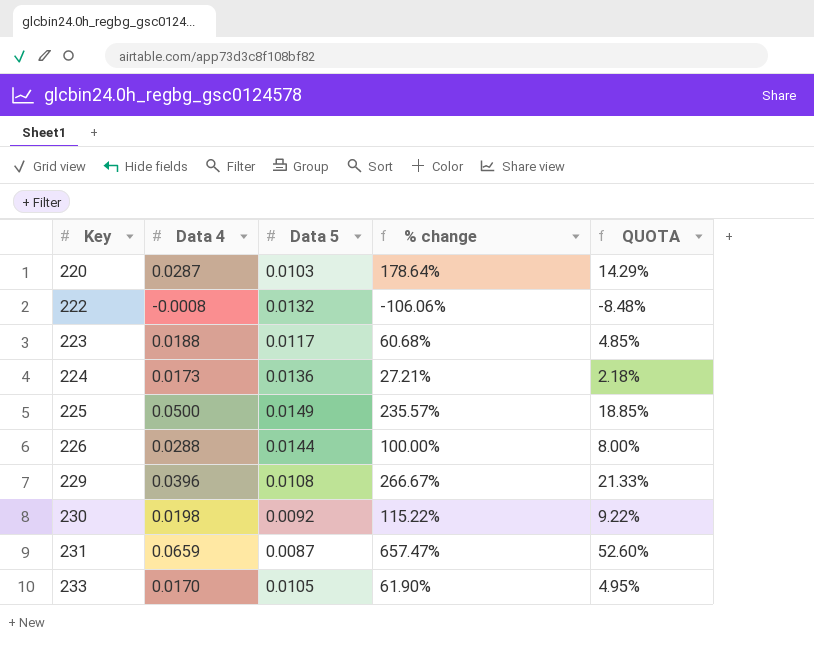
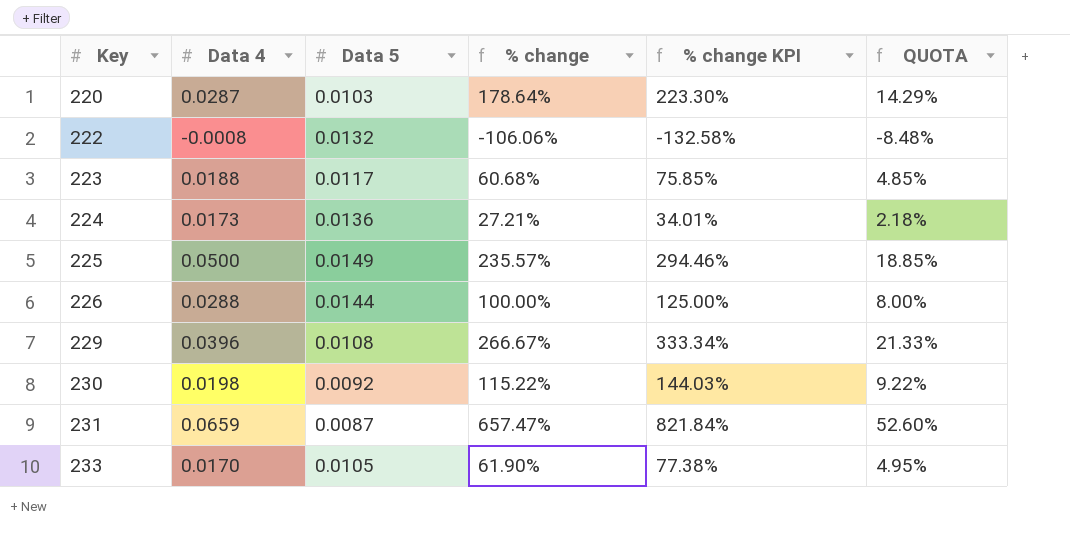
column % change KPI | formula: none -> [% change] * 1.25

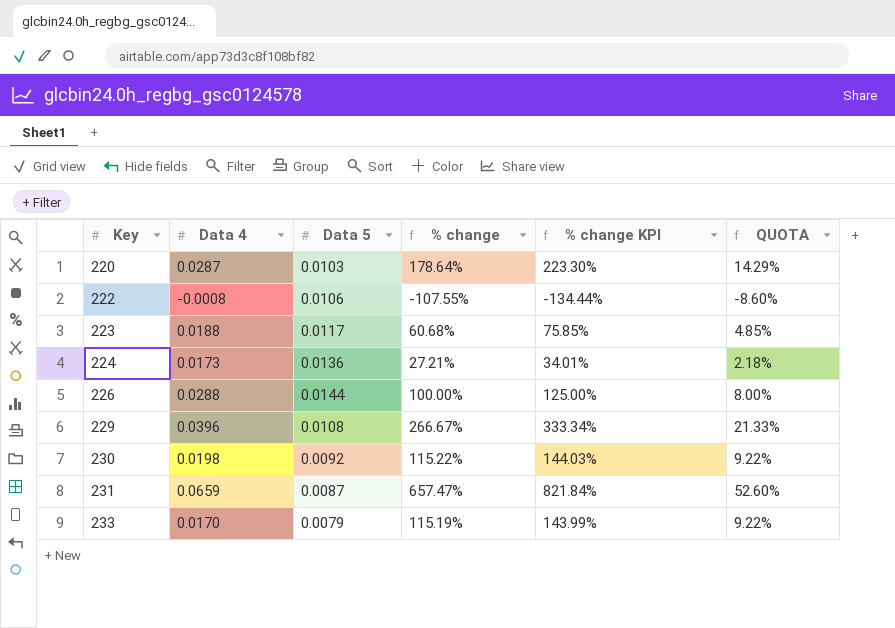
row 225: 0.0500 | 0.0149 | 235.57% | 294.46% | 18.85% -> none
222 | Data 5: 0.0132 -> 0.0106
222 | % change: -106.06% -> -107.55%
222 | % change KPI: -132.58% -> -134.44%
222 | QUOTA: -8.48% -> -8.60%
233 | Data 5: 0.0105 -> 0.0079
233 | % change: 61.90% -> 115.19%
233 | % change KPI: 77.38% -> 143.99%
233 | QUOTA: 4.95% -> 9.22%

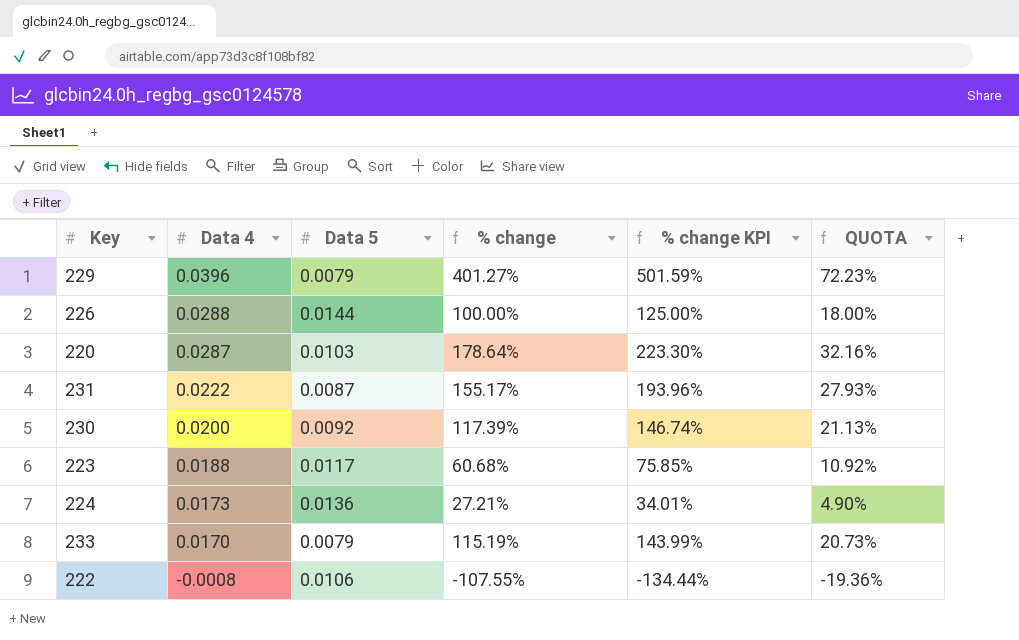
row order: Key ascending -> Data 4 descending
column QUOTA | formula: [% change] * 0.08 -> [% change] * 0.18
229 | Data 5: 0.0108 -> 0.0079
229 | % change: 266.67% -> 401.27%
229 | % change KPI: 333.34% -> 501.59%
231 | Data 4: 0.0659 -> 0.0222
231 | % change: 657.47% -> 155.17%
231 | % change KPI: 821.84% -> 193.96%
230 | Data 4: 0.0198 -> 0.0200
230 | % change: 115.22% -> 117.39%
230 | % change KPI: 144.03% -> 146.74%

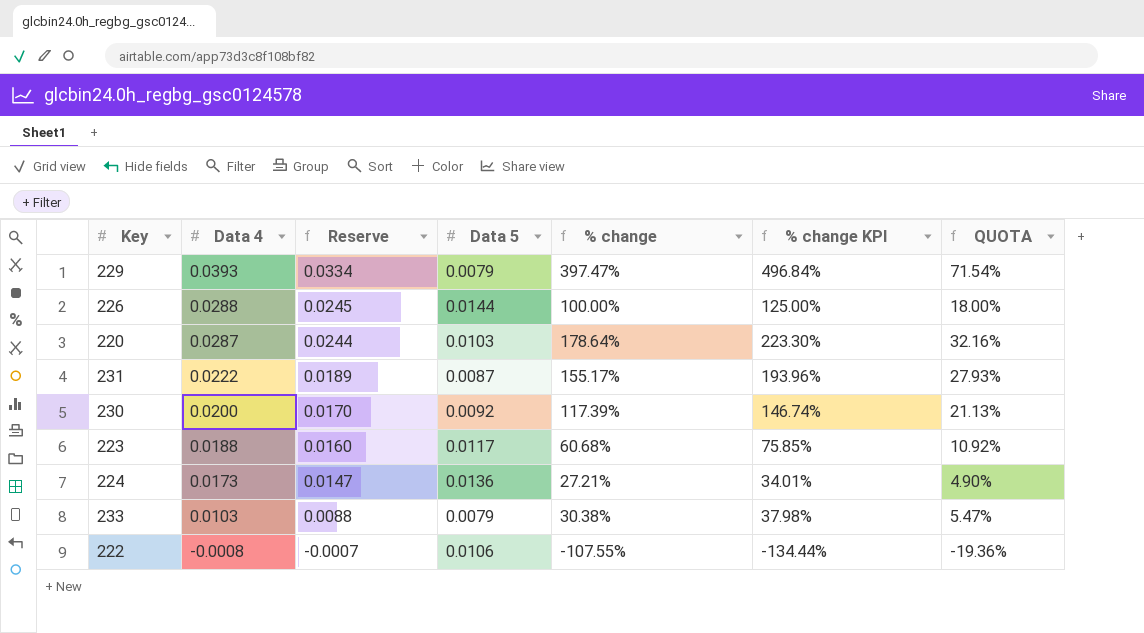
column Reserve | formula: none -> [Data 4] * 0.85
229 | Data 4: 0.0396 -> 0.0393
229 | % change: 401.27% -> 397.47%
229 | % change KPI: 501.59% -> 496.84%
229 | QUOTA: 72.23% -> 71.54%
233 | Data 4: 0.0170 -> 0.0103
233 | % change: 115.19% -> 30.38%
233 | % change KPI: 143.99% -> 37.98%
233 | QUOTA: 20.73% -> 5.47%

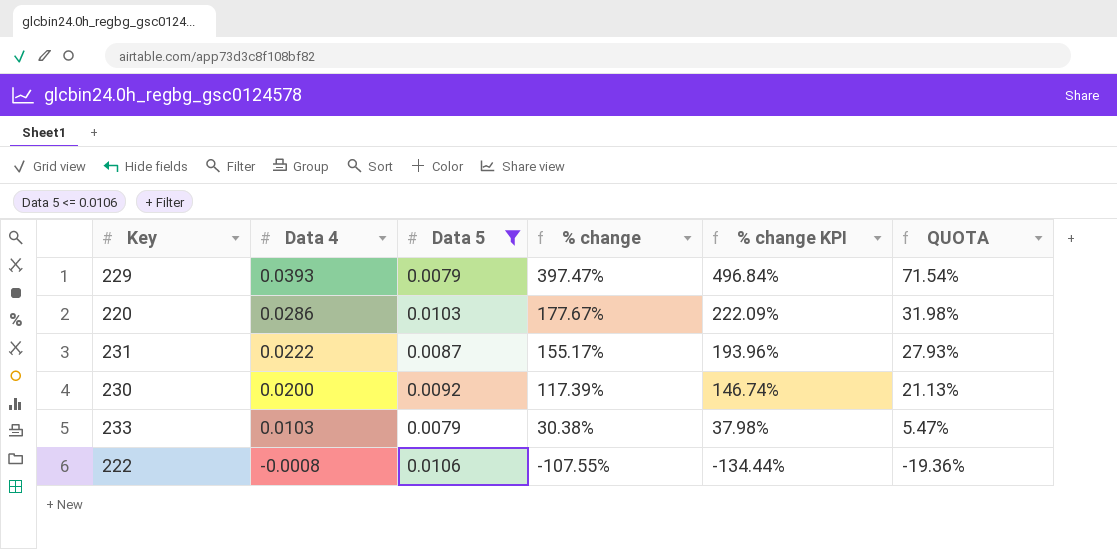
filter: none -> Data 5 <= 0.0106
column Reserve | formula: [Data 4] * 0.85 -> none
220 | Data 4: 0.0287 -> 0.0286
220 | % change: 178.64% -> 177.67%
220 | % change KPI: 223.30% -> 222.09%
220 | QUOTA: 32.16% -> 31.98%

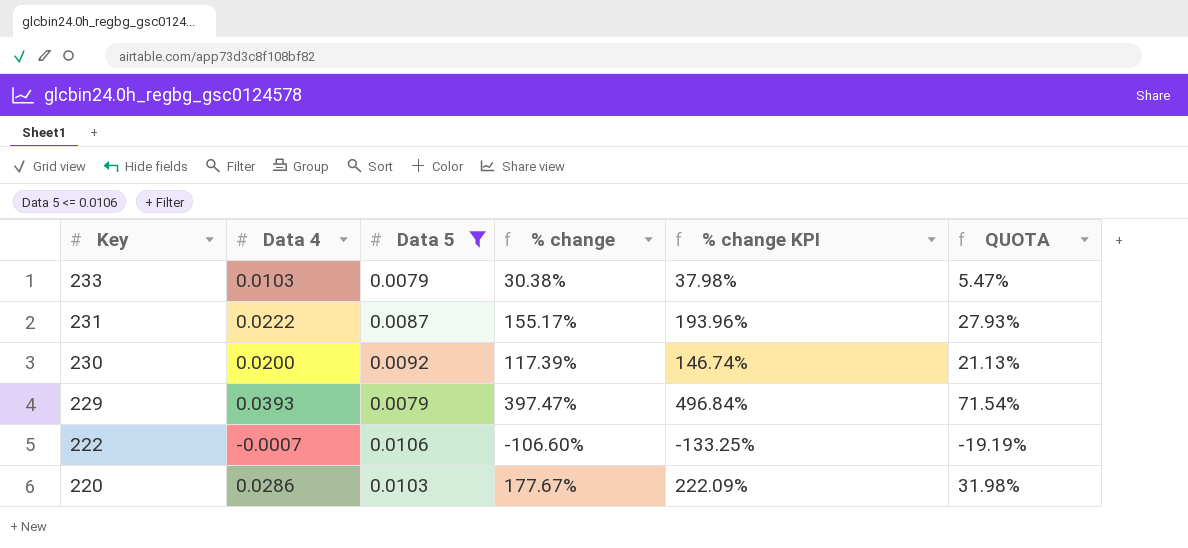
row order: Data 4 descending -> Key descending
222 | Data 4: -0.0008 -> -0.0007
222 | % change: -107.55% -> -106.60%
222 | % change KPI: -134.44% -> -133.25%
222 | QUOTA: -19.36% -> -19.19%

